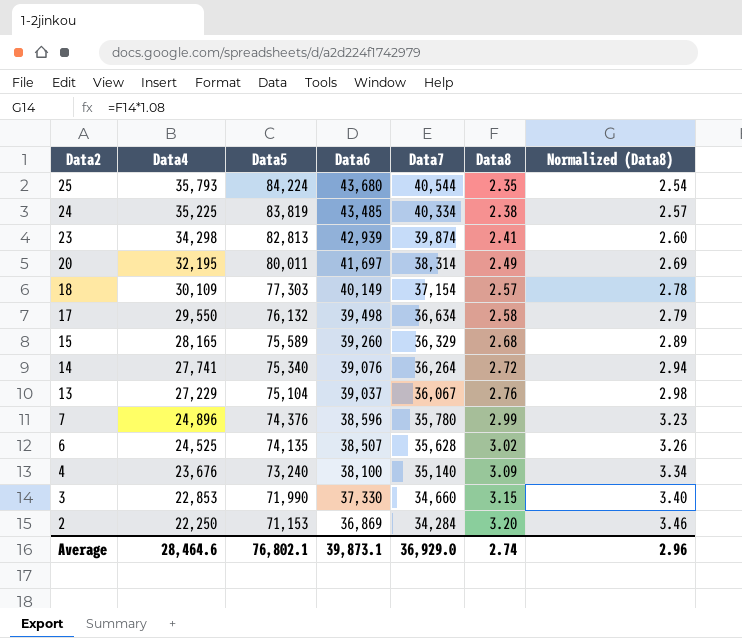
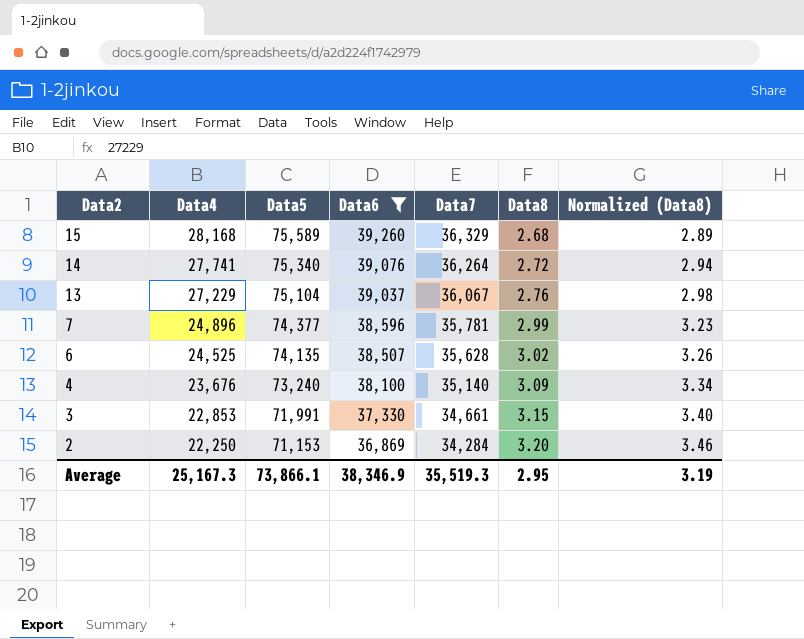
filter: none -> Data6 <= 39,260
15 | Data4: 28,165 -> 28,168
7 | Data5: 74,376 -> 74,377
7 | Data7: 35,780 -> 35,781
3 | Data5: 71,990 -> 71,991
3 | Data7: 34,660 -> 34,661
Average | Data4: 28,464.6 -> 25,167.3
Average | Data5: 76,802.1 -> 73,866.1
Average | Data6: 39,873.1 -> 38,346.9
Average | Data7: 36,929.0 -> 35,519.3
Average | Data8: 2.74 -> 2.95
Average | Normalized (Data8): 2.96 -> 3.19

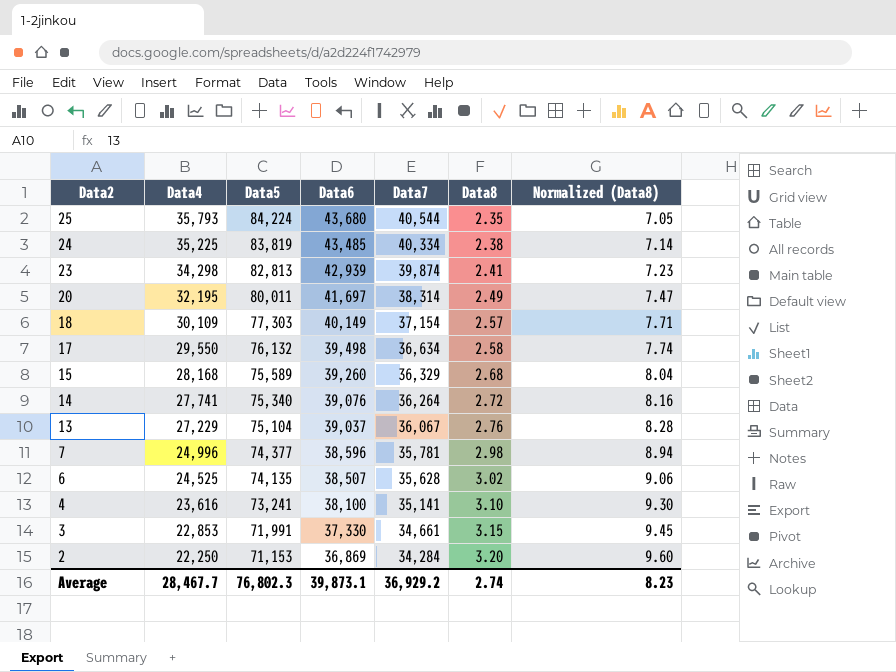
filter: Data6 <= 39,260 -> none
column Normalized (Data8) | formula: [Data8] * 1.08 -> [Data8] * 3
7 | Data4: 24,896 -> 24,996
7 | Data8: 2.99 -> 2.98
4 | Data4: 23,676 -> 23,616
4 | Data5: 73,240 -> 73,241
4 | Data7: 35,140 -> 35,141
4 | Data8: 3.09 -> 3.10
Average | Data4: 25,167.3 -> 28,467.7
Average | Data5: 73,866.1 -> 76,802.3
Average | Data6: 38,346.9 -> 39,873.1
Average | Data7: 35,519.3 -> 36,929.2
Average | Data8: 2.95 -> 2.74
Average | Normalized (Data8): 3.19 -> 8.23

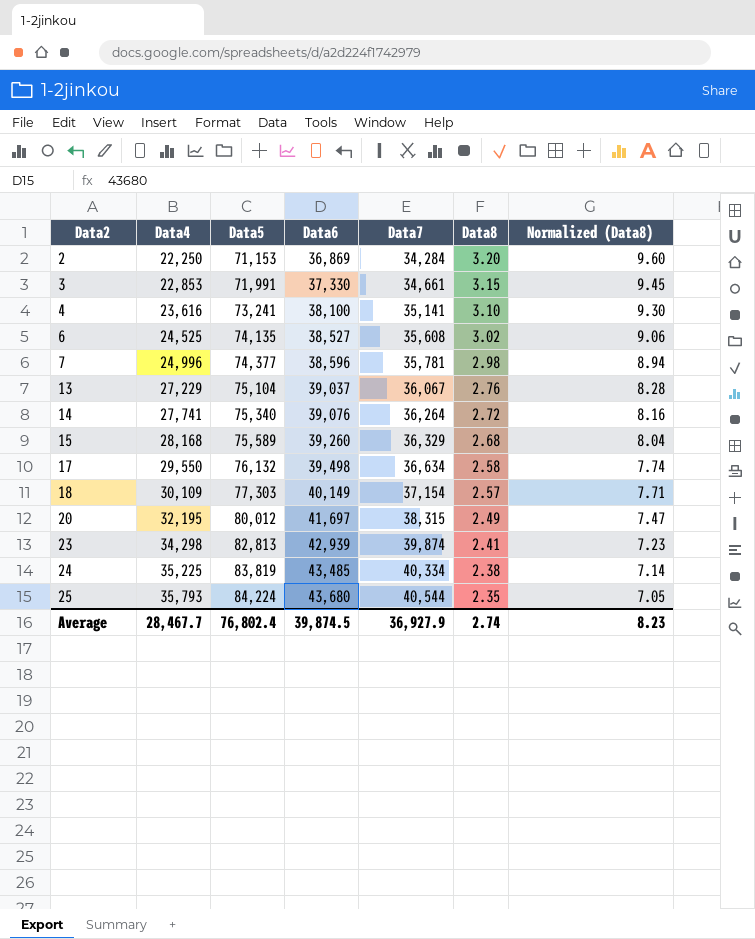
row order: Data2 descending -> Data2 ascending
6 | Data6: 38,507 -> 38,527
6 | Data7: 35,628 -> 35,608
20 | Data5: 80,011 -> 80,012
20 | Data7: 38,314 -> 38,315
Average | Data5: 76,802.3 -> 76,802.4
Average | Data6: 39,873.1 -> 39,874.5
Average | Data7: 36,929.2 -> 36,927.9

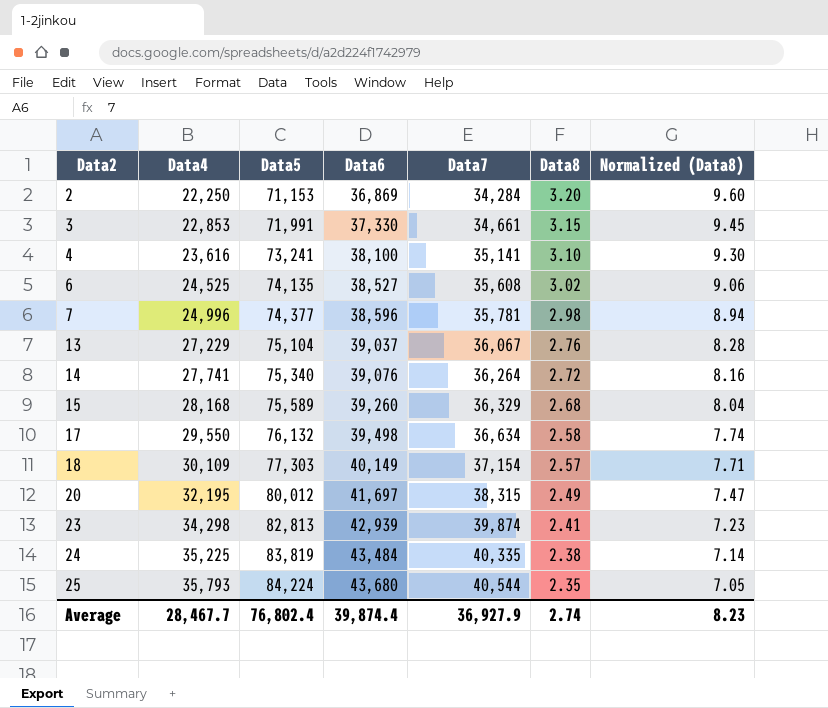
24 | Data6: 43,485 -> 43,484
24 | Data7: 40,334 -> 40,335
Average | Data6: 39,874.5 -> 39,874.4

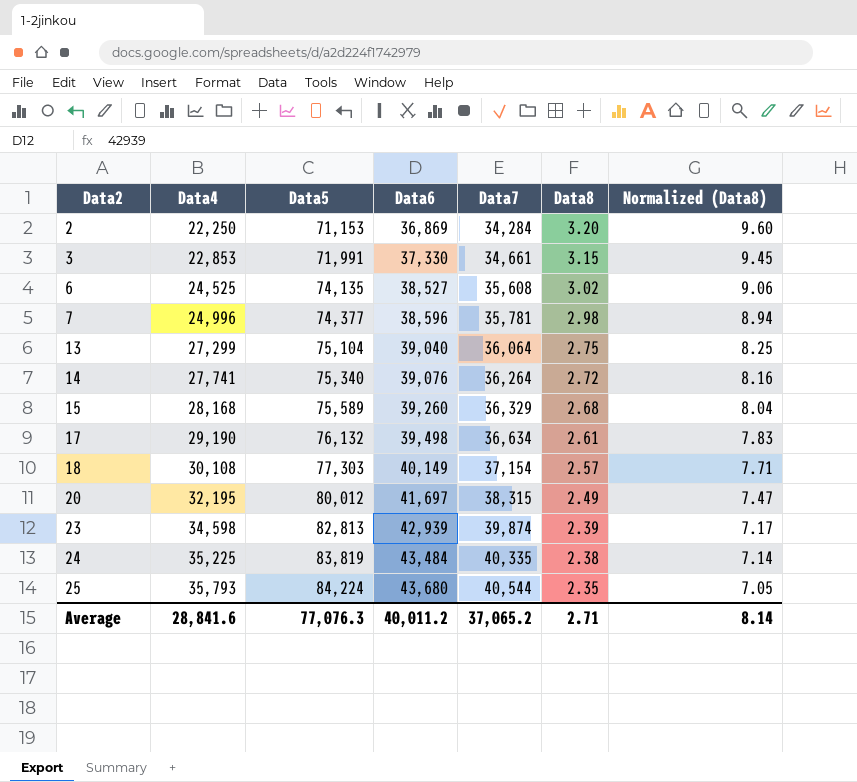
row 4: 23,616 | 73,241 | 38,100 | 35,141 | 3.10 | 9.30 -> none
13 | Data4: 27,229 -> 27,299
13 | Data6: 39,037 -> 39,040
13 | Data7: 36,067 -> 36,064
13 | Data8: 2.76 -> 2.75
13 | Normalized (Data8): 8.28 -> 8.25
17 | Data4: 29,550 -> 29,190
17 | Data8: 2.58 -> 2.61
17 | Normalized (Data8): 7.74 -> 7.83
18 | Data4: 30,109 -> 30,108
23 | Data4: 34,298 -> 34,598
23 | Data8: 2.41 -> 2.39
23 | Normalized (Data8): 7.23 -> 7.17
Average | Data4: 28,467.7 -> 28,841.6
Average | Data5: 76,802.4 -> 77,076.3
Average | Data6: 39,874.4 -> 40,011.2
Average | Data7: 36,927.9 -> 37,065.2
Average | Data8: 2.74 -> 2.71
Average | Normalized (Data8): 8.23 -> 8.14

